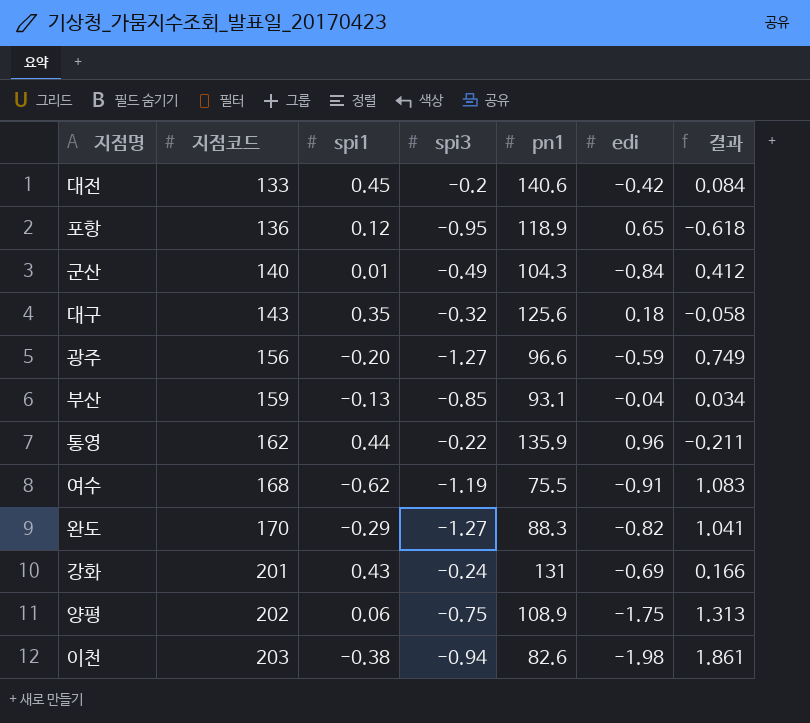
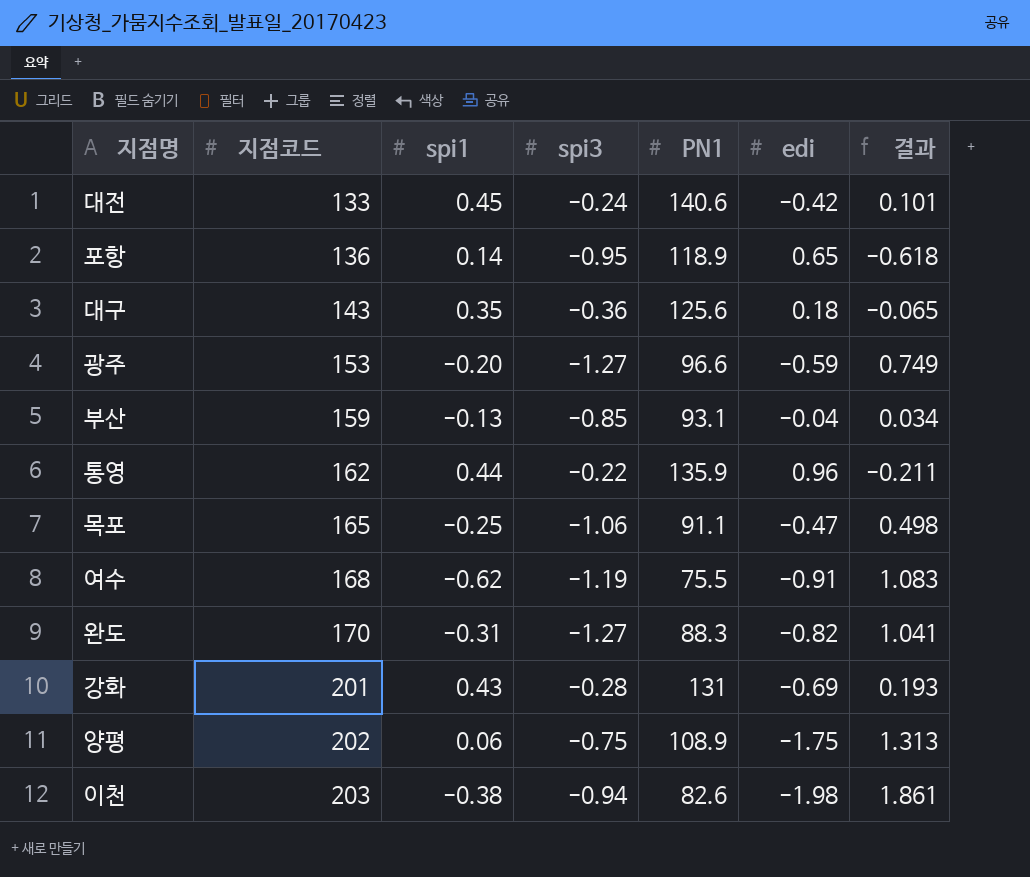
column name: pn1 -> PN1
row 군산: 140 | 0.01 | -0.49 | 104.3 | -0.84 | 0.412 -> none
대전 | spi3: -0.2 -> -0.24
대전 | 결과: 0.084 -> 0.101
포항 | spi1: 0.12 -> 0.14
대구 | spi3: -0.32 -> -0.36
대구 | 결과: -0.058 -> -0.065
광주 | 지점코드: 156 -> 153
row 목포: none -> 165 | -0.25 | -1.06 | 91.1 | -0.47 | 0.498
완도 | spi1: -0.29 -> -0.31
강화 | spi3: -0.24 -> -0.28
강화 | 결과: 0.166 -> 0.193

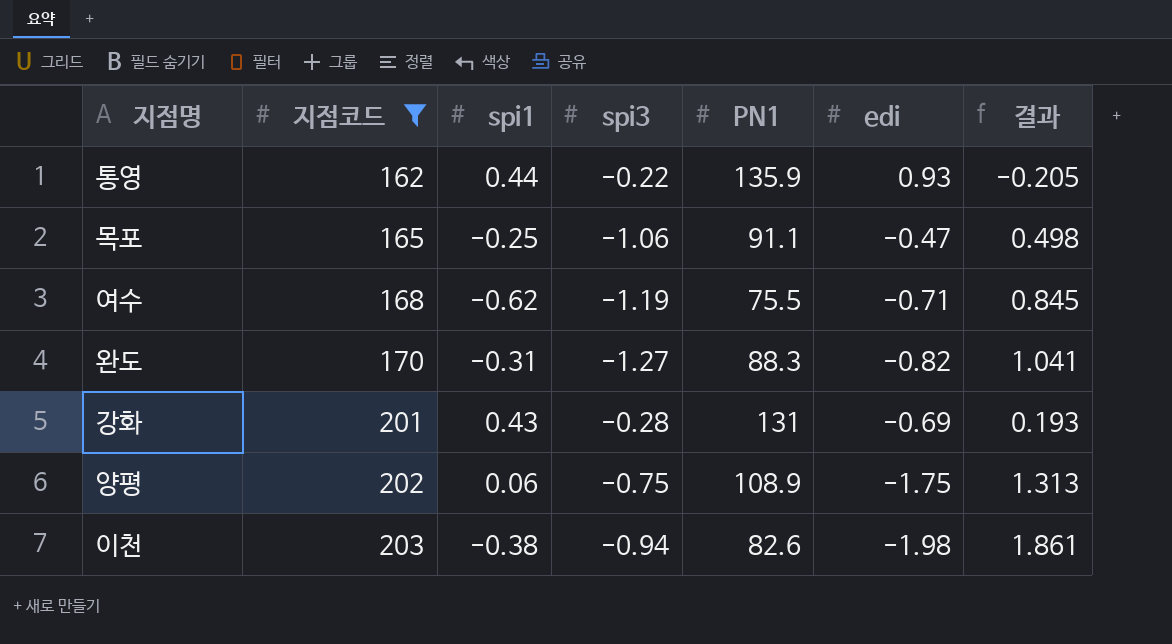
filter: none -> 지점코드 >= 162
통영 | edi: 0.96 -> 0.93
통영 | 결과: -0.211 -> -0.205
여수 | edi: -0.91 -> -0.71
여수 | 결과: 1.083 -> 0.845

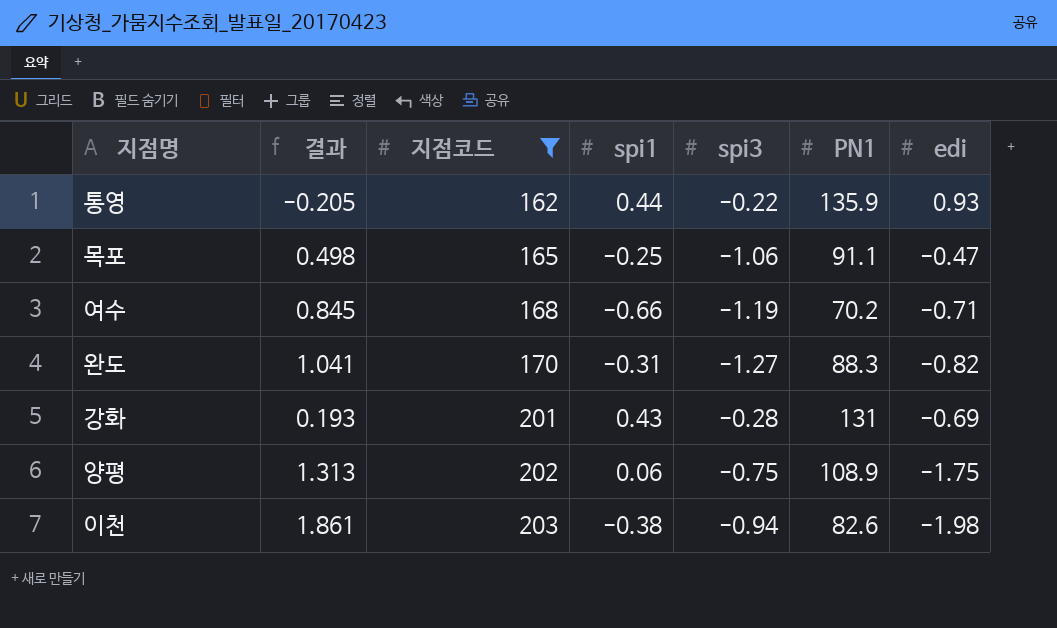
column 결과 | position: 7 -> 2
여수 | spi1: -0.62 -> -0.66
여수 | PN1: 75.5 -> 70.2

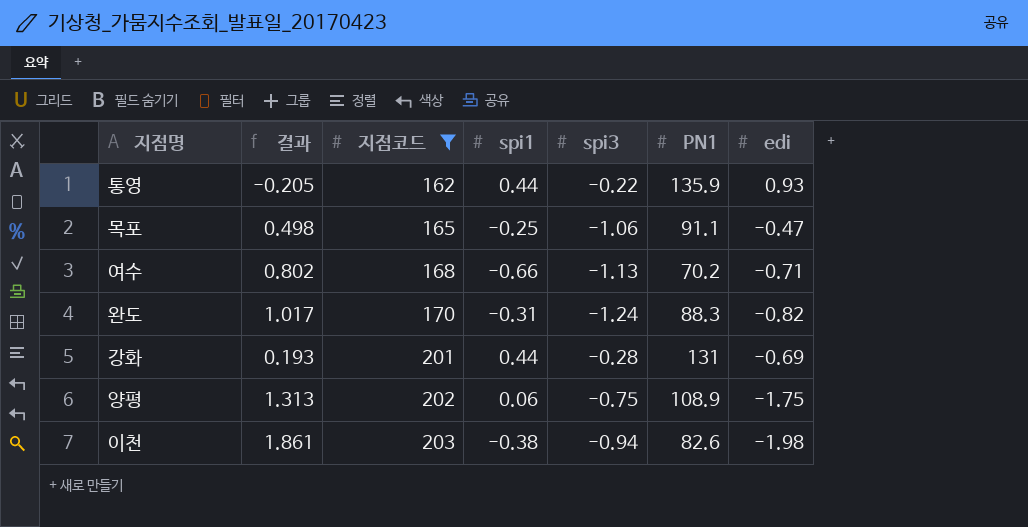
여수 | 결과: 0.845 -> 0.802
여수 | spi3: -1.19 -> -1.13
완도 | 결과: 1.041 -> 1.017
완도 | spi3: -1.27 -> -1.24
강화 | spi1: 0.43 -> 0.44

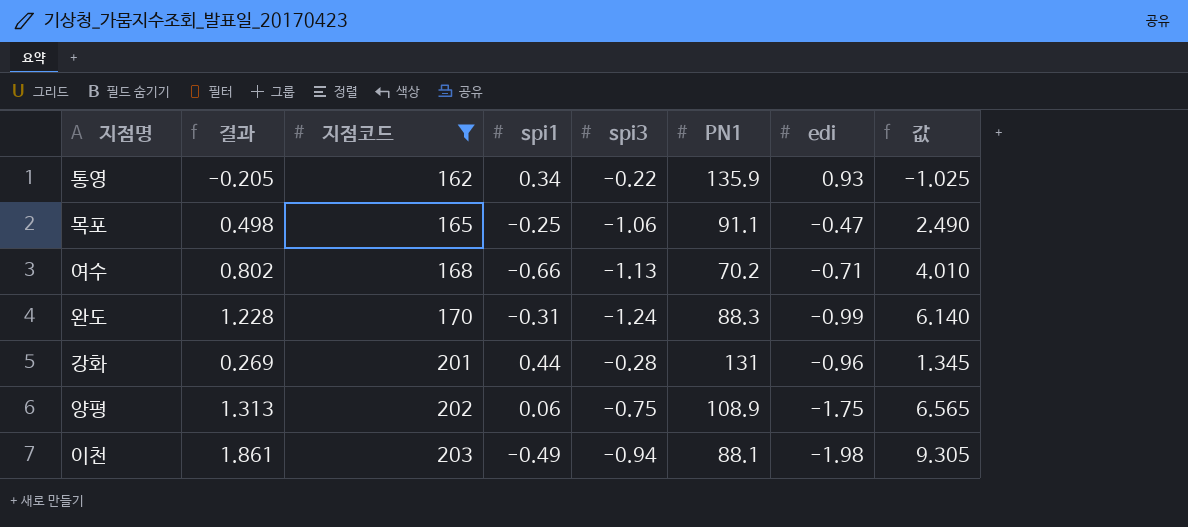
column 값 | formula: none -> [결과] * 5
통영 | spi1: 0.44 -> 0.34
완도 | 결과: 1.017 -> 1.228
완도 | edi: -0.82 -> -0.99
강화 | 결과: 0.193 -> 0.269
강화 | edi: -0.69 -> -0.96
이천 | spi1: -0.38 -> -0.49
이천 | PN1: 82.6 -> 88.1

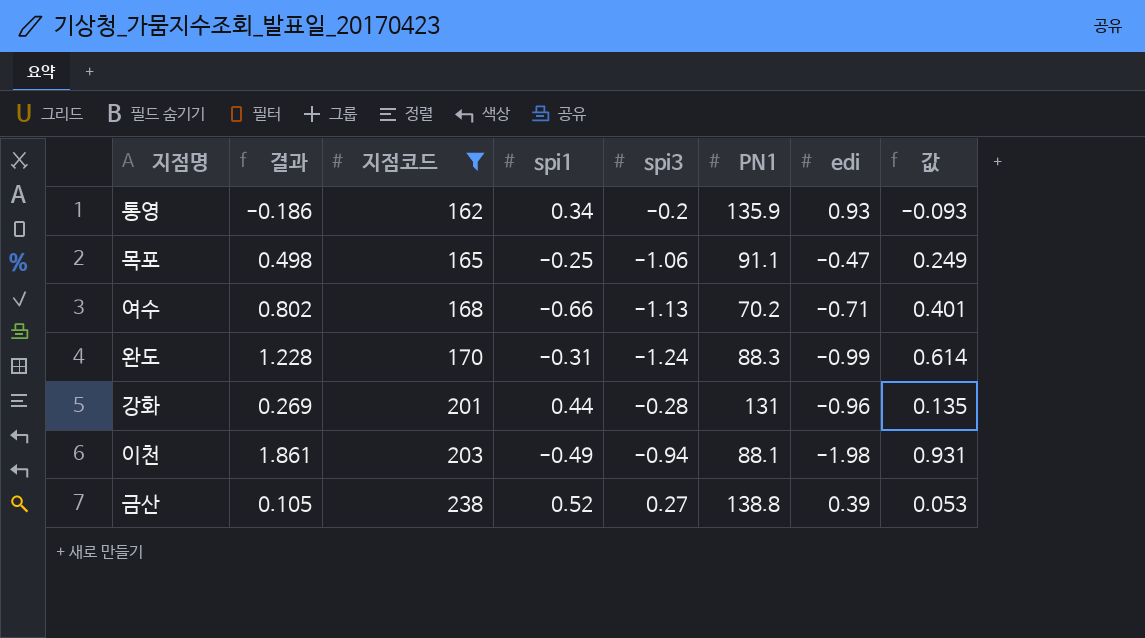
column 값 | formula: [결과] * 5 -> [결과] * 0.5
row 양평: 1.313 | 202 | 0.06 | -0.75 | 108.9 | -1.75 | 6.565 -> none
통영 | 결과: -0.205 -> -0.186
통영 | spi3: -0.22 -> -0.2
row 금산: none -> 0.105 | 238 | 0.52 | 0.27 | 138.8 | 0.39 | 0.053

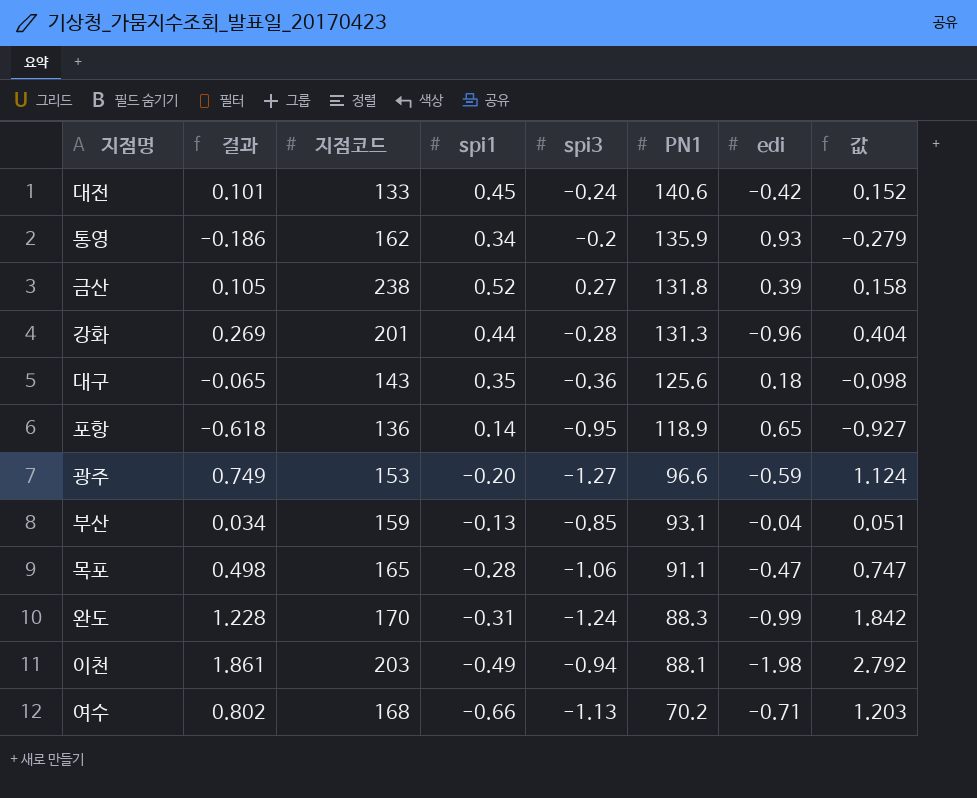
filter: 지점코드 >= 162 -> none
row order: 지점코드 ascending -> PN1 descending
column 값 | formula: [결과] * 0.5 -> [결과] * 1.5
금산 | PN1: 138.8 -> 131.8
강화 | PN1: 131 -> 131.3
목포 | spi1: -0.25 -> -0.28

